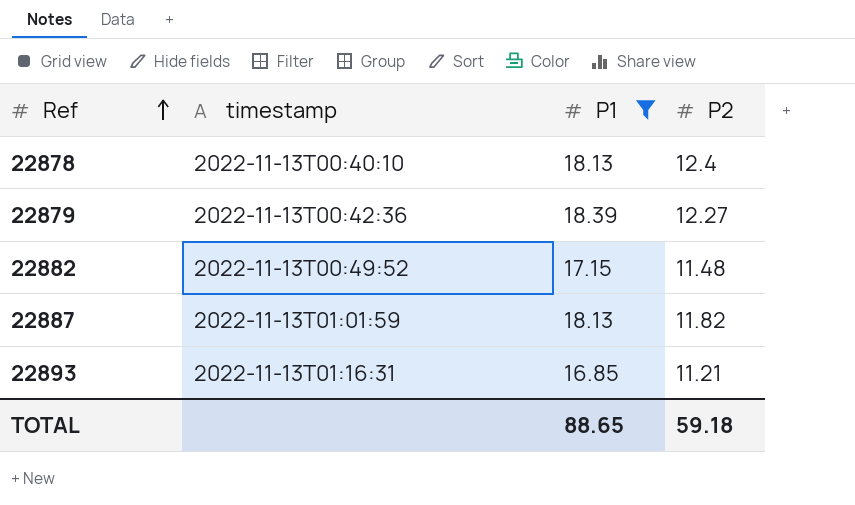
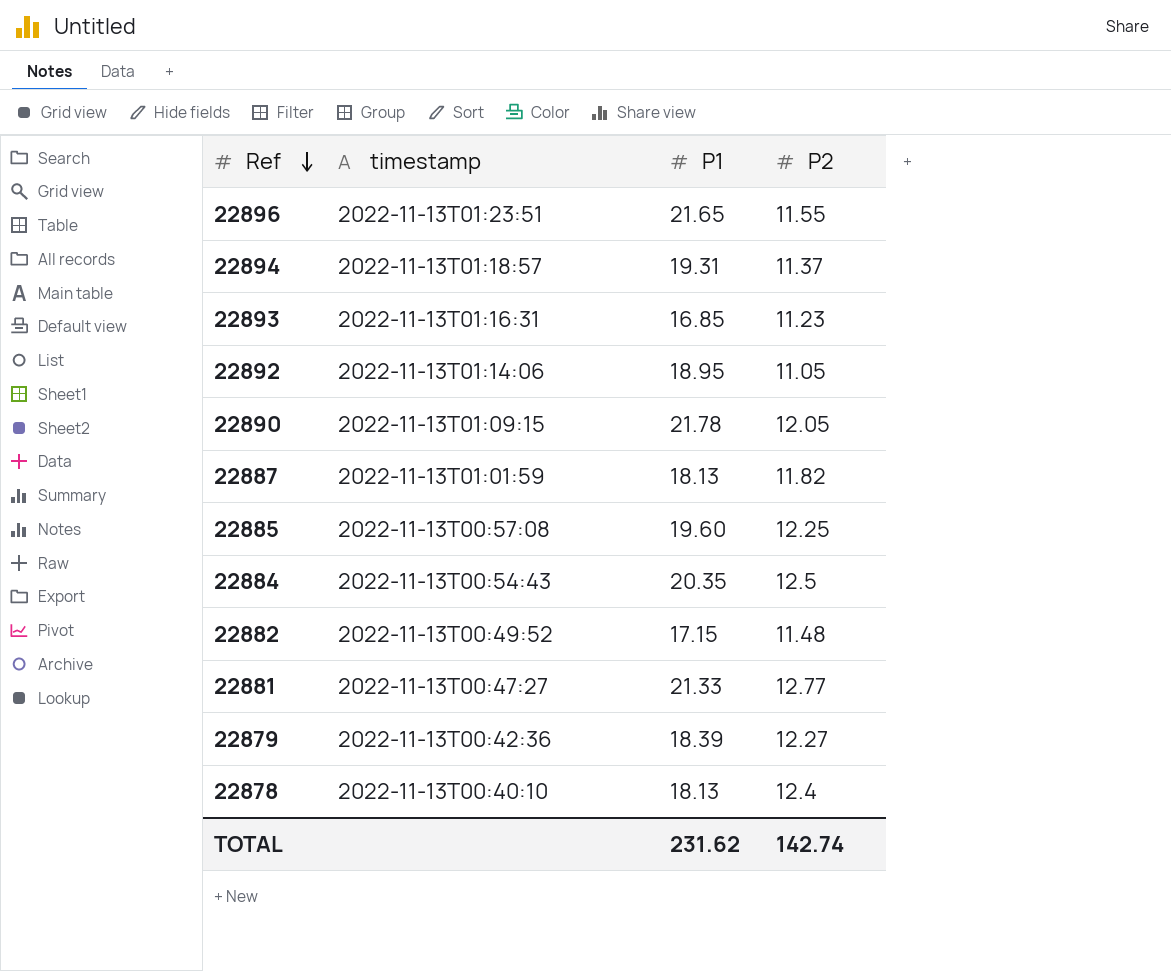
filter: P1 <= 18.39 -> none
row order: Ref ascending -> Ref descending
22893 | P2: 11.21 -> 11.23
TOTAL | P1: 88.65 -> 231.62
TOTAL | P2: 59.18 -> 142.74

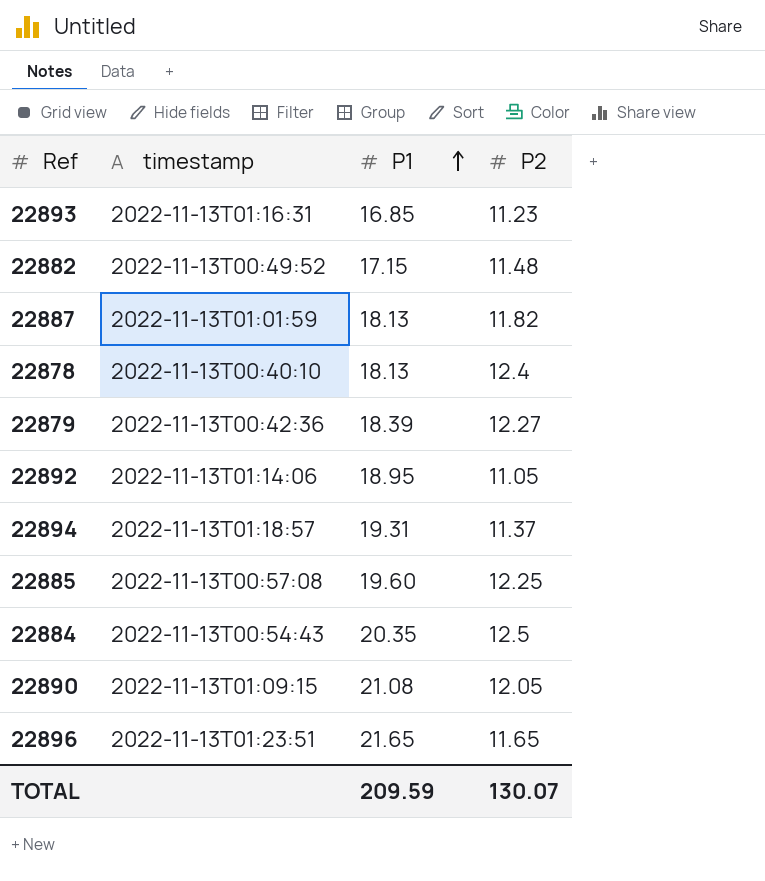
row order: Ref descending -> P1 ascending
row 22881: 2022-11-13T00:47:27 | 21.33 | 12.77 -> none
22890 | P1: 21.78 -> 21.08
22896 | P2: 11.55 -> 11.65
TOTAL | P1: 231.62 -> 209.59
TOTAL | P2: 142.74 -> 130.07

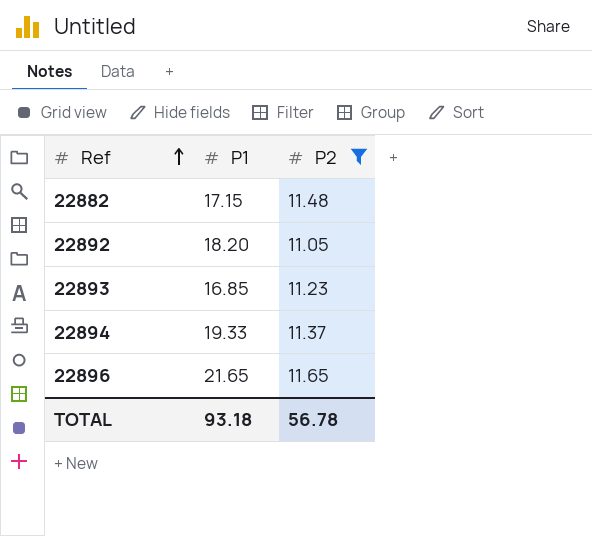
filter: none -> P2 <= 11.65
row order: P1 ascending -> Ref ascending
column timestamp | position: 2 -> none
22892 | P1: 18.95 -> 18.20
22894 | P1: 19.31 -> 19.33
TOTAL | P1: 209.59 -> 93.18
TOTAL | P2: 130.07 -> 56.78

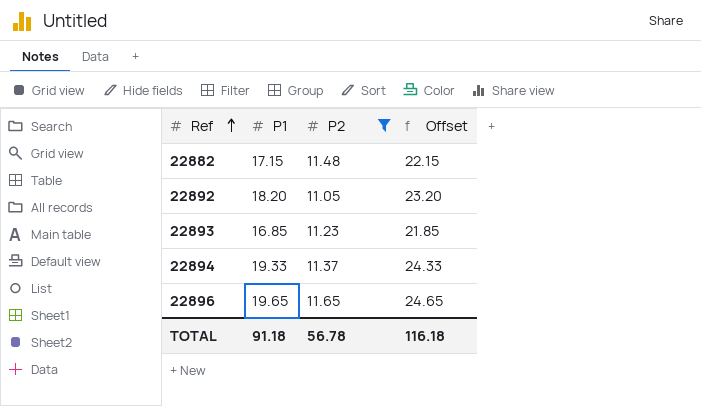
column Offset | formula: none -> [P1] + 5
22896 | P1: 21.65 -> 19.65
TOTAL | P1: 93.18 -> 91.18

